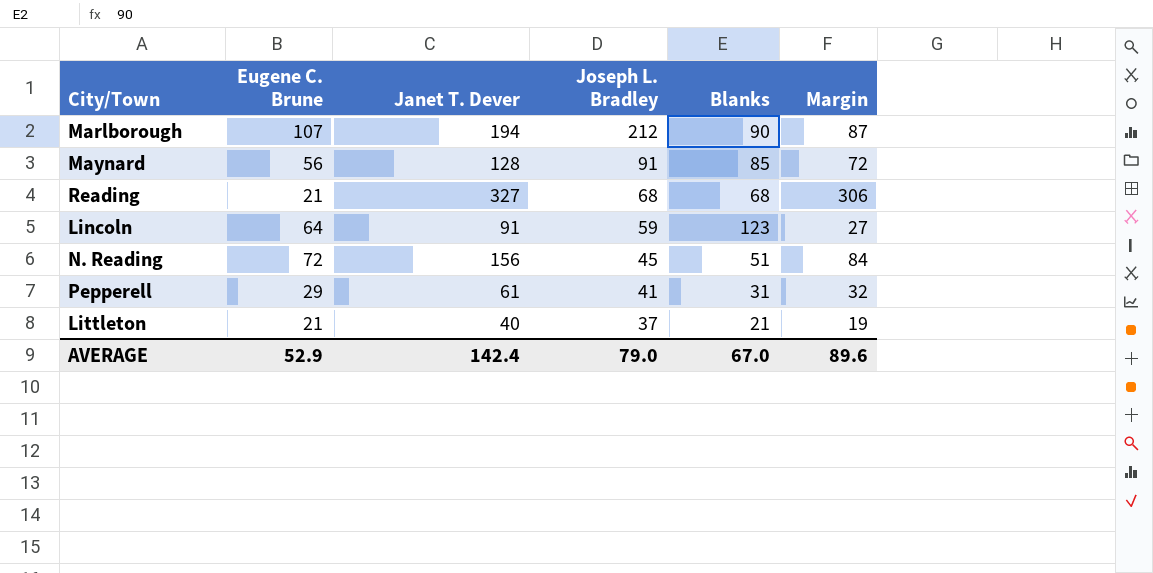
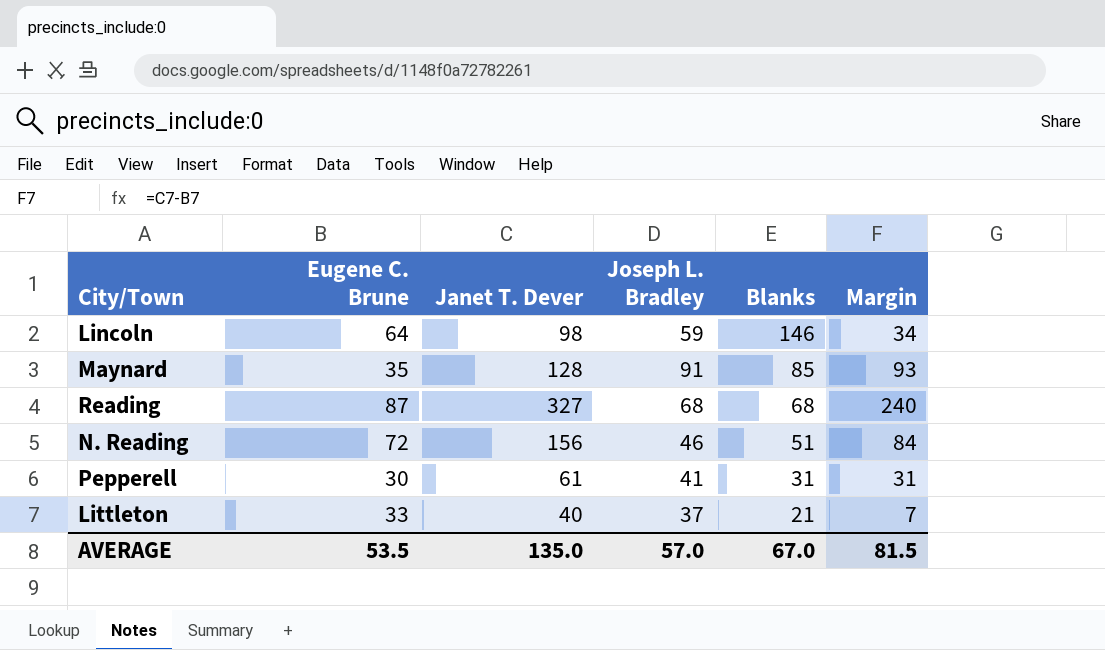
row order: Joseph L. Bradley descending -> Blanks descending
row Marlborough: 107 | 194 | 212 | 90 | 87 -> none
Lincoln | Janet T. Dever: 91 -> 98
Lincoln | Blanks: 123 -> 146
Lincoln | Margin: 27 -> 34
Maynard | Eugene C. Brune: 56 -> 35
Maynard | Margin: 72 -> 93
Reading | Eugene C. Brune: 21 -> 87
Reading | Margin: 306 -> 240
N. Reading | Joseph L. Bradley: 45 -> 46
Pepperell | Eugene C. Brune: 29 -> 30
Pepperell | Margin: 32 -> 31
Littleton | Eugene C. Brune: 21 -> 33
Littleton | Margin: 19 -> 7
AVERAGE | Eugene C. Brune: 52.9 -> 53.5
AVERAGE | Janet T. Dever: 142.4 -> 135.0
AVERAGE | Joseph L. Bradley: 79.0 -> 57.0
AVERAGE | Margin: 89.6 -> 81.5

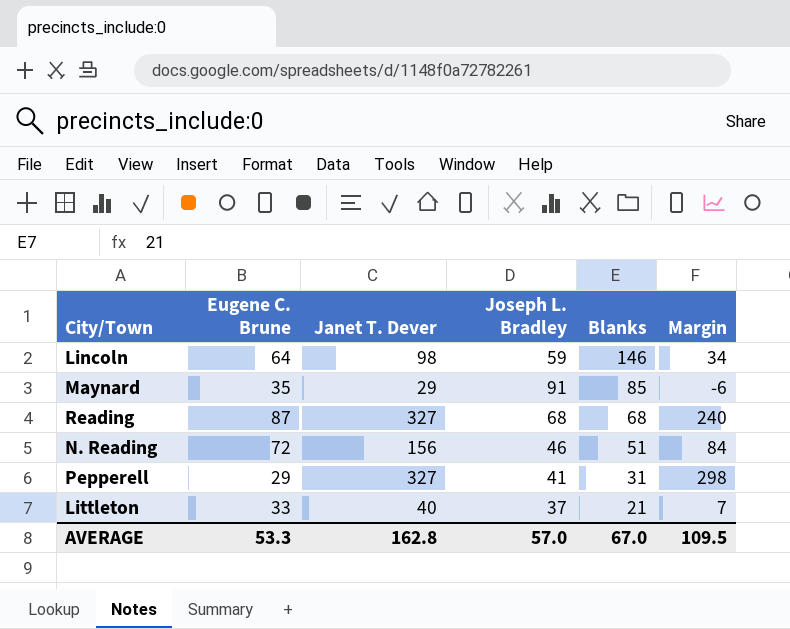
Maynard | Janet T. Dever: 128 -> 29
Maynard | Margin: 93 -> -6
Pepperell | Eugene C. Brune: 30 -> 29
Pepperell | Janet T. Dever: 61 -> 327
Pepperell | Margin: 31 -> 298
AVERAGE | Eugene C. Brune: 53.5 -> 53.3
AVERAGE | Janet T. Dever: 135.0 -> 162.8
AVERAGE | Margin: 81.5 -> 109.5

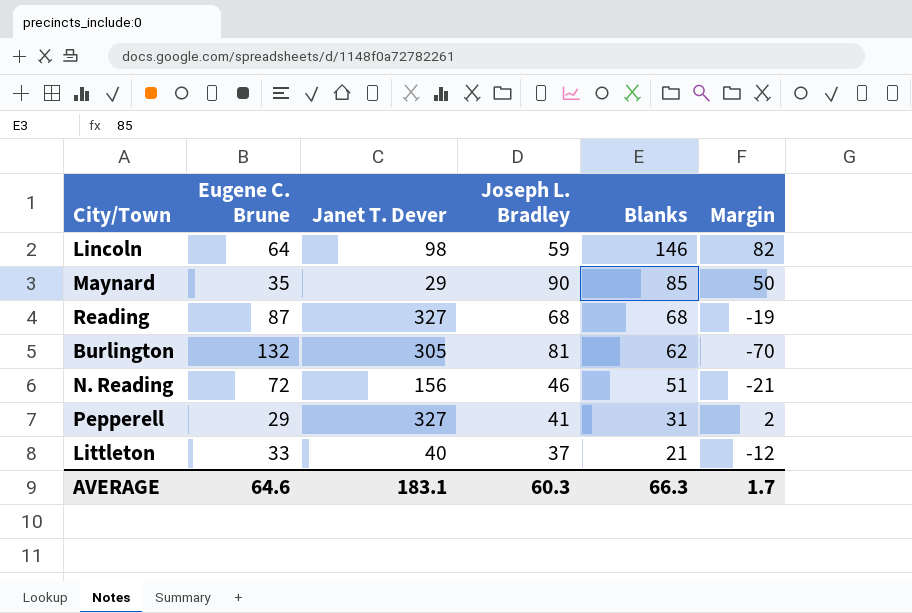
column Margin | formula: [Janet T. Dever] - [Eugene C. Brune] -> [Blanks] - [Eugene C. Brune]
Maynard | Joseph L. Bradley: 91 -> 90
row Burlington: none -> 132 | 305 | 81 | 62 | -70
AVERAGE | Eugene C. Brune: 53.3 -> 64.6
AVERAGE | Janet T. Dever: 162.8 -> 183.1
AVERAGE | Joseph L. Bradley: 57.0 -> 60.3
AVERAGE | Blanks: 67.0 -> 66.3
AVERAGE | Margin: 109.5 -> 1.7

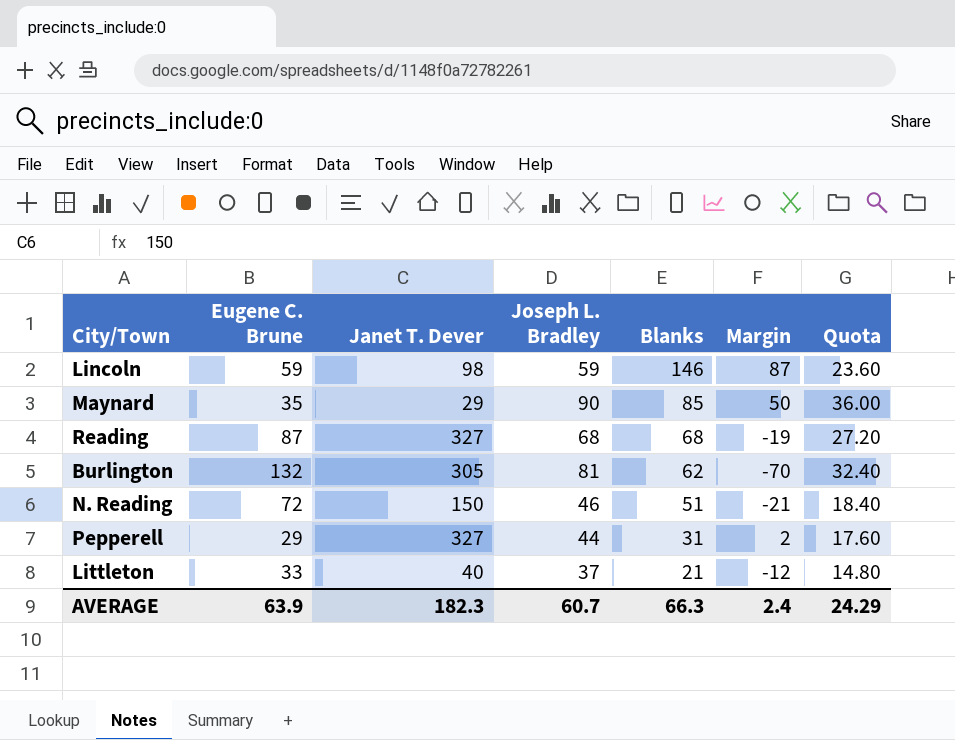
column Quota | formula: none -> [Joseph L. Bradley] * 0.4
Lincoln | Eugene C. Brune: 64 -> 59
Lincoln | Margin: 82 -> 87
N. Reading | Janet T. Dever: 156 -> 150
Pepperell | Joseph L. Bradley: 41 -> 44
AVERAGE | Eugene C. Brune: 64.6 -> 63.9
AVERAGE | Janet T. Dever: 183.1 -> 182.3
AVERAGE | Joseph L. Bradley: 60.3 -> 60.7
AVERAGE | Margin: 1.7 -> 2.4

